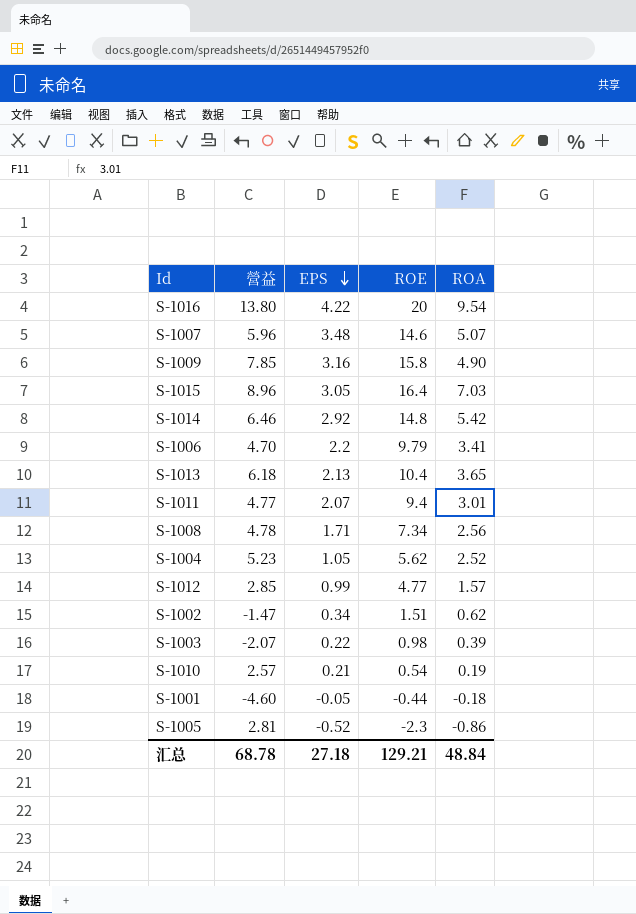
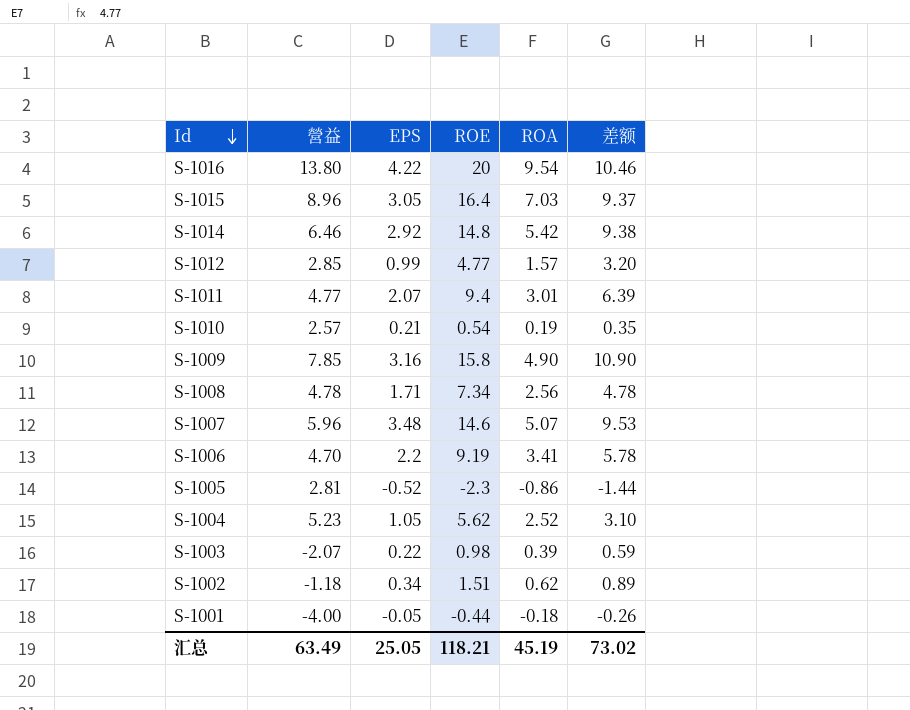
row order: EPS descending -> Id descending
column 差额 | formula: none -> [ROE] - [ROA]
row S-1013: 6.18 | 2.13 | 10.4 | 3.65 -> none
S-1006 | ROE: 9.79 -> 9.19
S-1002 | 營益: -1.47 -> -1.18
S-1001 | 營益: -4.60 -> -4.00
汇总 | 營益: 68.78 -> 63.49
汇总 | EPS: 27.18 -> 25.05
汇总 | ROE: 129.21 -> 118.21
汇总 | ROA: 48.84 -> 45.19

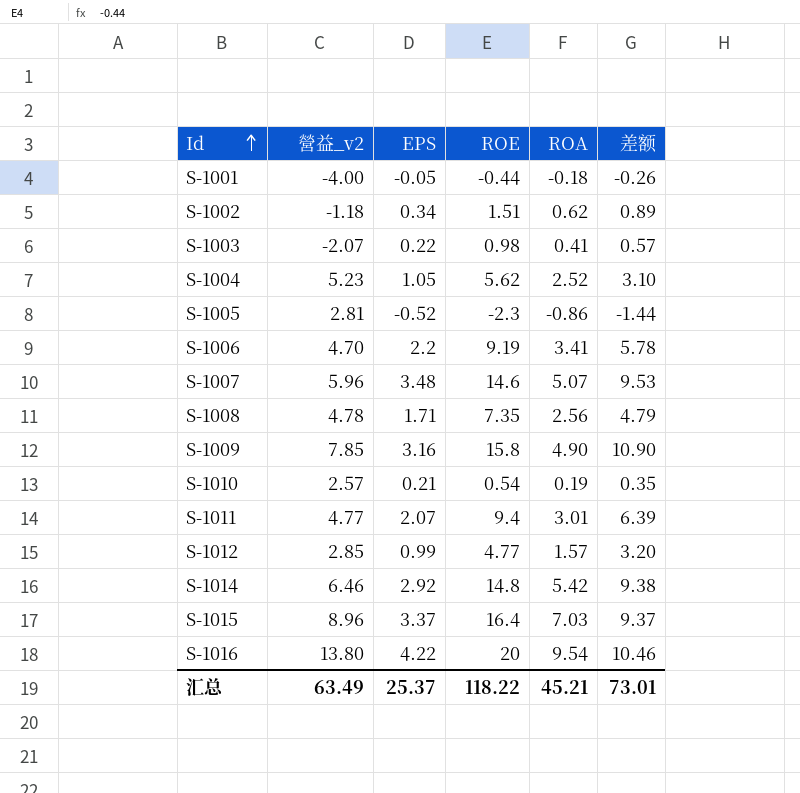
row order: Id descending -> Id ascending
column name: 營益 -> 營益_v2
S-1003 | ROA: 0.39 -> 0.41
S-1003 | 差额: 0.59 -> 0.57
S-1008 | ROE: 7.34 -> 7.35
S-1008 | 差额: 4.78 -> 4.79
S-1015 | EPS: 3.05 -> 3.37
汇总 | EPS: 25.05 -> 25.37
汇总 | ROE: 118.21 -> 118.22
汇总 | ROA: 45.19 -> 45.21
汇总 | 差额: 73.02 -> 73.01

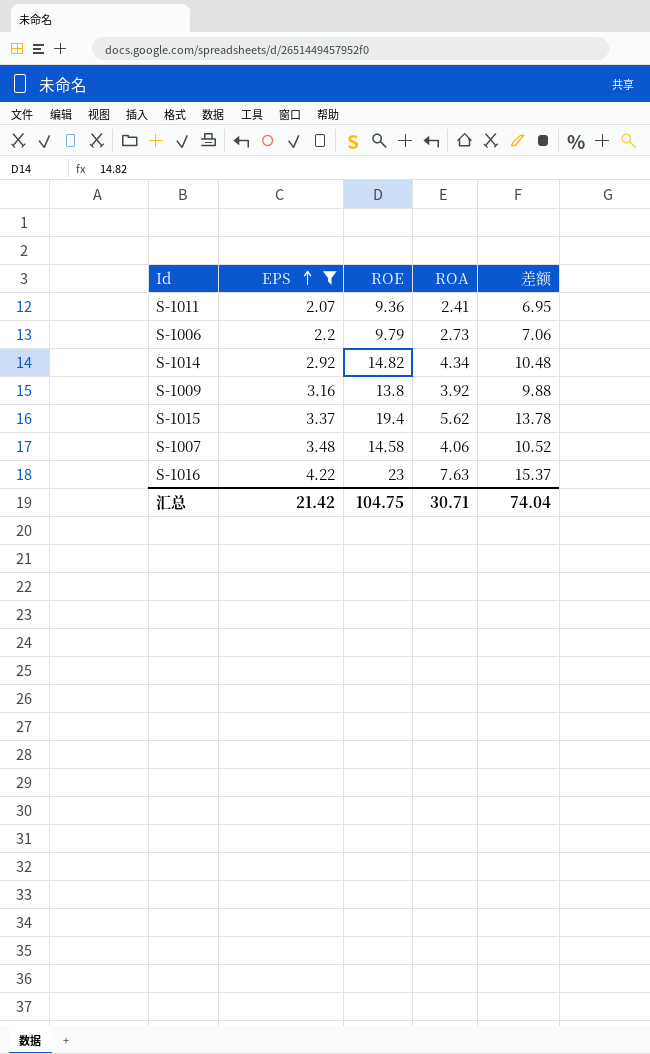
filter: none -> EPS >= 2.07
row order: Id ascending -> EPS ascending
column 營益_v2 | position: 2 -> none
S-1011 | ROE: 9.4 -> 9.36
S-1011 | ROA: 3.01 -> 2.41
S-1011 | 差额: 6.39 -> 6.95
S-1006 | ROE: 9.19 -> 9.79
S-1006 | ROA: 3.41 -> 2.73
S-1006 | 差额: 5.78 -> 7.06
S-1014 | ROE: 14.8 -> 14.82
S-1014 | ROA: 5.42 -> 4.34
S-1014 | 差额: 9.38 -> 10.48
S-1009 | ROE: 15.8 -> 13.8
S-1009 | ROA: 4.90 -> 3.92
S-1009 | 差额: 10.90 -> 9.88
S-1015 | ROE: 16.4 -> 19.4
S-1015 | ROA: 7.03 -> 5.62
S-1015 | 差额: 9.37 -> 13.78
S-1007 | ROE: 14.6 -> 14.58
S-1007 | ROA: 5.07 -> 4.06
S-1007 | 差额: 9.53 -> 10.52
S-1016 | ROE: 20 -> 23
S-1016 | ROA: 9.54 -> 7.63
S-1016 | 差额: 10.46 -> 15.37
汇总 | EPS: 25.37 -> 21.42
汇总 | ROE: 118.22 -> 104.75
汇总 | ROA: 45.21 -> 30.71
汇总 | 差额: 73.01 -> 74.04

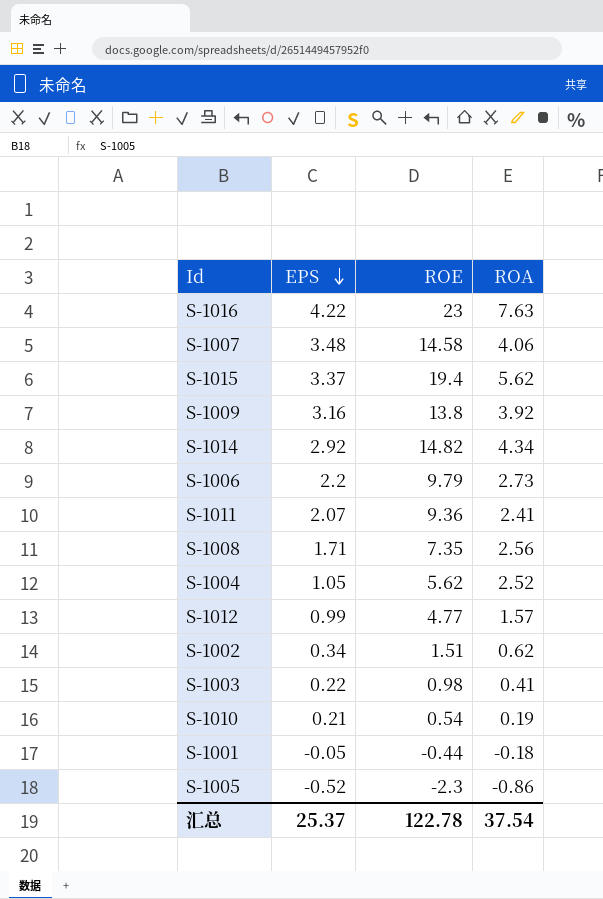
filter: EPS >= 2.07 -> none
row order: EPS ascending -> EPS descending
column 差额 | formula: [ROE] - [ROA] -> none
汇总 | EPS: 21.42 -> 25.37
汇总 | ROE: 104.75 -> 122.78
汇总 | ROA: 30.71 -> 37.54

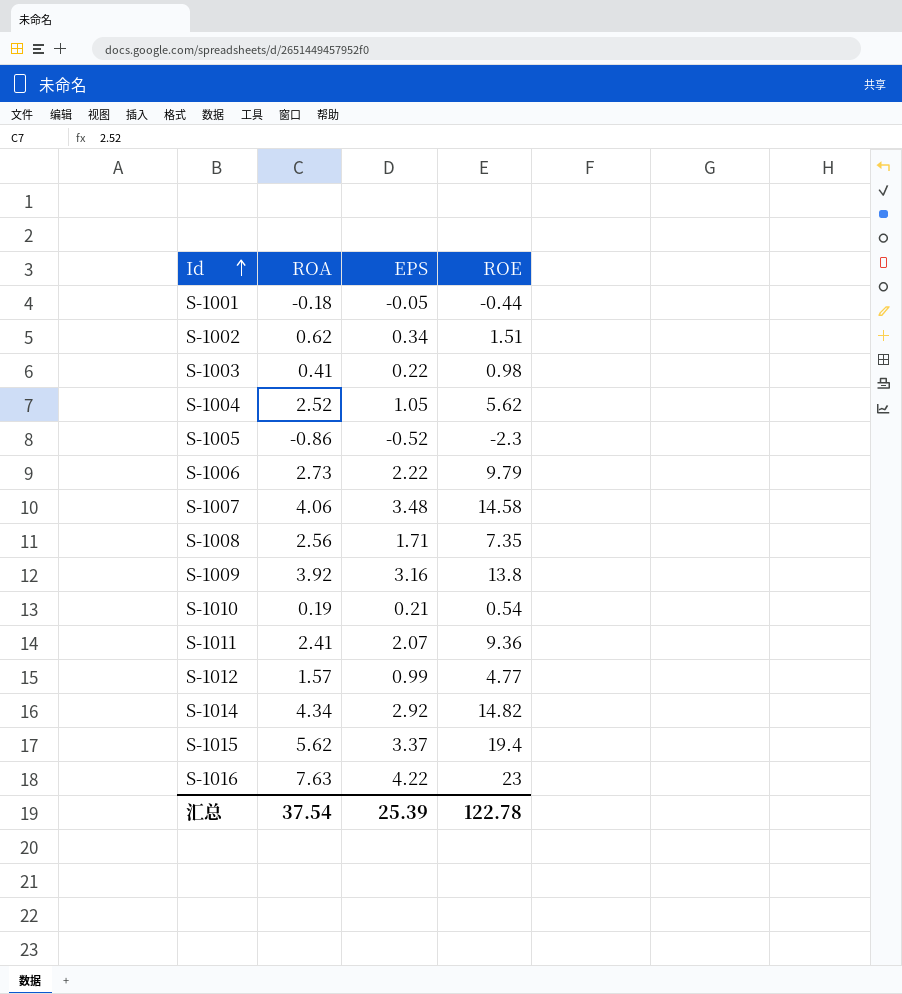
row order: EPS descending -> Id ascending
column ROA | position: 4 -> 2
S-1006 | EPS: 2.2 -> 2.22
汇总 | EPS: 25.37 -> 25.39

